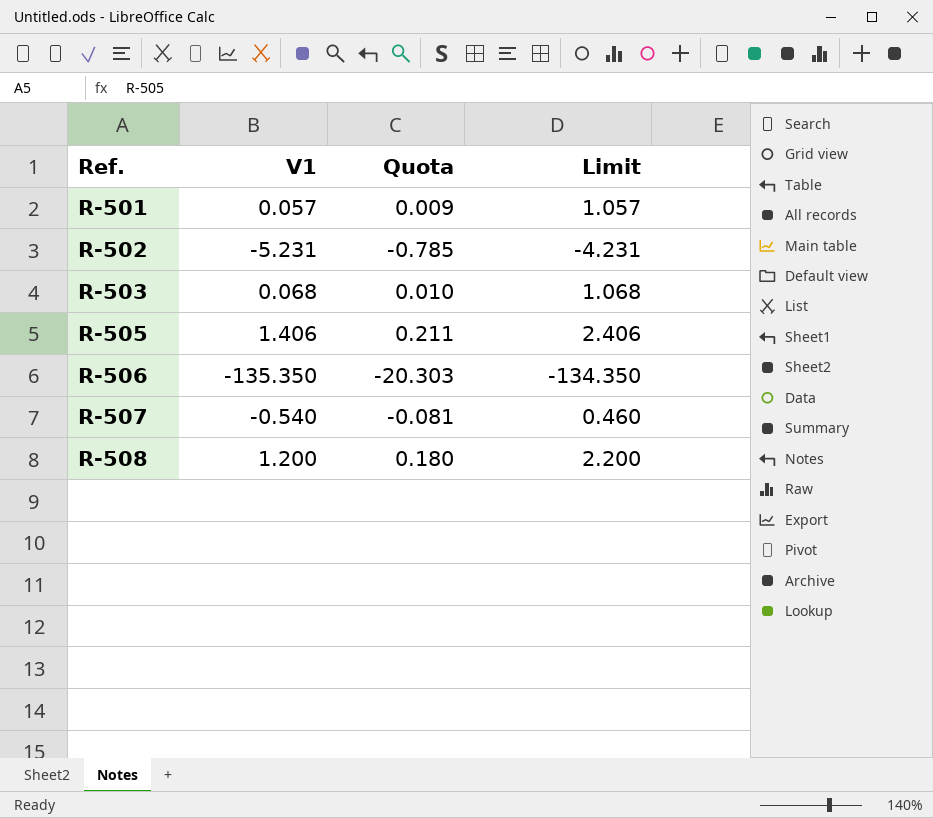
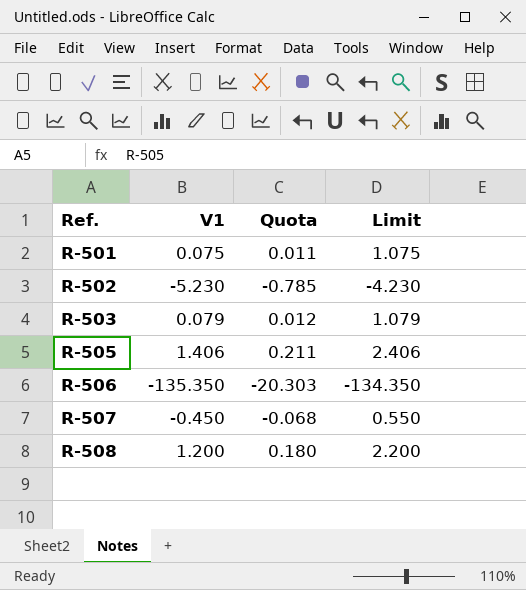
R-501 | V1: 0.057 -> 0.075
R-501 | Quota: 0.009 -> 0.011
R-501 | Limit: 1.057 -> 1.075
R-502 | V1: -5.231 -> -5.230
R-502 | Limit: -4.231 -> -4.230
R-503 | V1: 0.068 -> 0.079
R-503 | Quota: 0.010 -> 0.012
R-503 | Limit: 1.068 -> 1.079
R-507 | V1: -0.540 -> -0.450
R-507 | Quota: -0.081 -> -0.068
R-507 | Limit: 0.460 -> 0.550

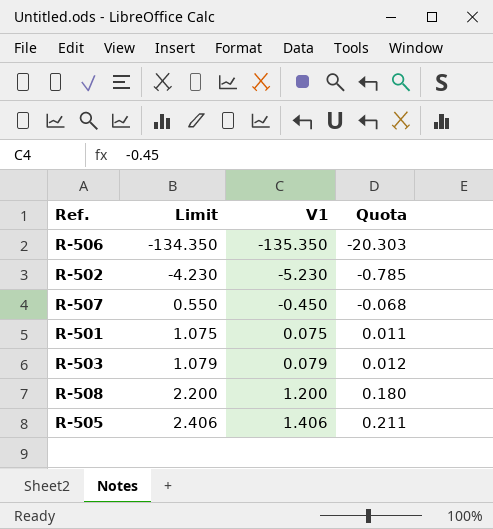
row order: Ref. ascending -> Limit ascending
column Limit | position: 4 -> 2

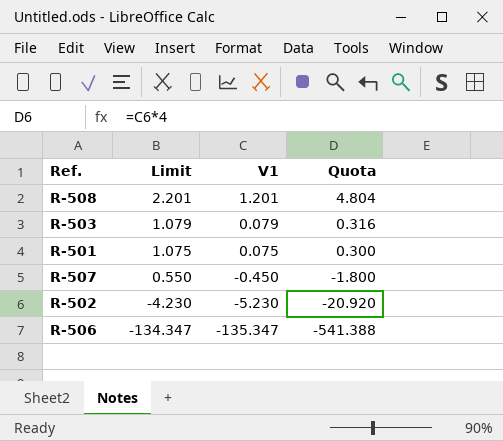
row order: Limit ascending -> Limit descending
column Quota | formula: [V1] * 0.15 -> [V1] * 4
row R-505: 2.406 | 1.406 | 0.211 -> none
R-508 | Limit: 2.200 -> 2.201
R-508 | V1: 1.200 -> 1.201
R-506 | Limit: -134.350 -> -134.347
R-506 | V1: -135.350 -> -135.347

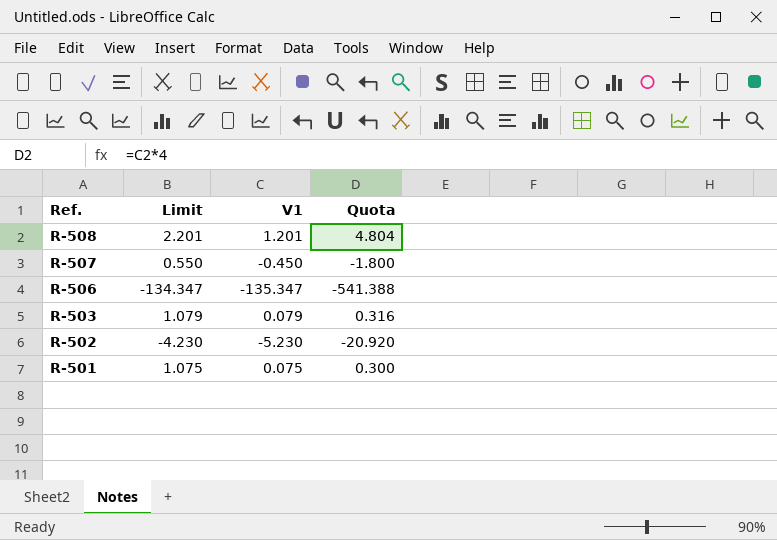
row order: Limit descending -> Ref. descending

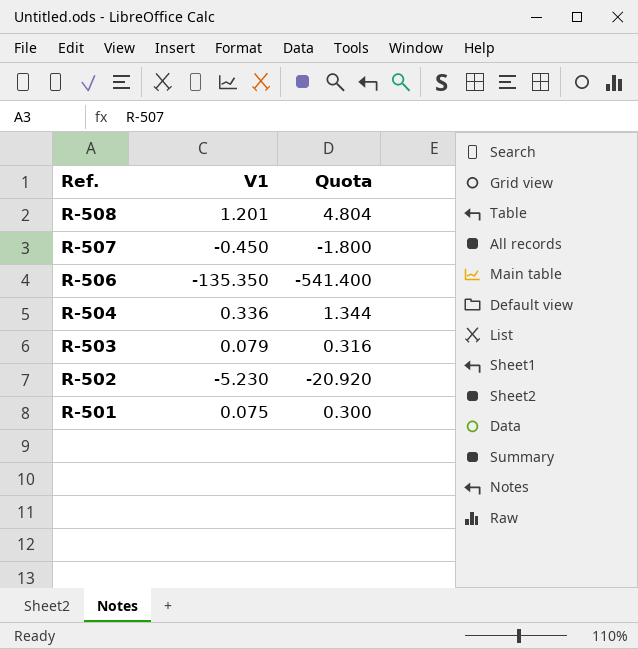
column Limit | formula: [V1] + 1 -> none
R-506 | V1: -135.347 -> -135.350
R-506 | Quota: -541.388 -> -541.400
row R-504: none -> 0.336 | 1.344

